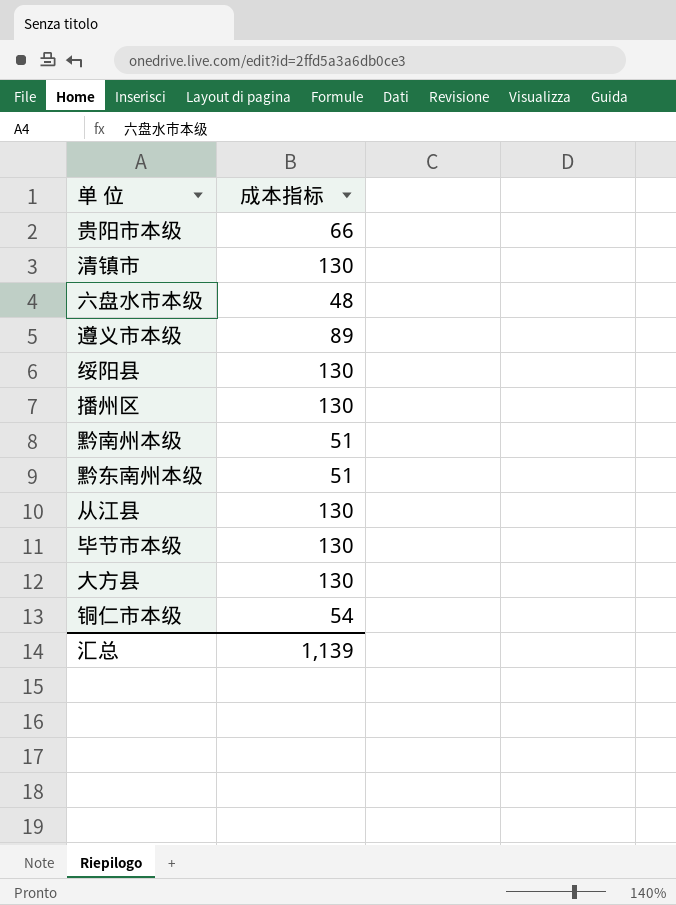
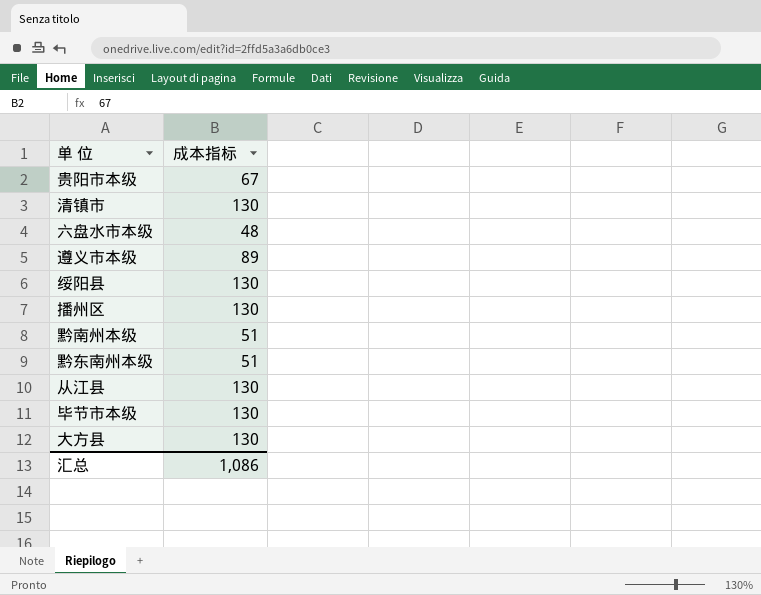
row 铜仁市本级: 54 -> none
贵阳市本级 | 成本指标: 66 -> 67
汇总 | 成本指标: 1,139 -> 1,086

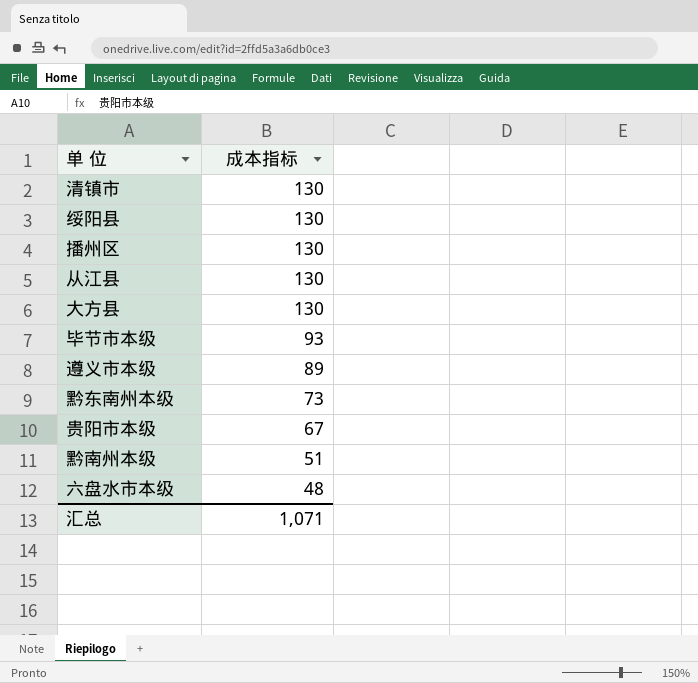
row order: none -> 成本指标 descending
毕节市本级 | 成本指标: 130 -> 93
黔东南州本级 | 成本指标: 51 -> 73
汇总 | 成本指标: 1,086 -> 1,071

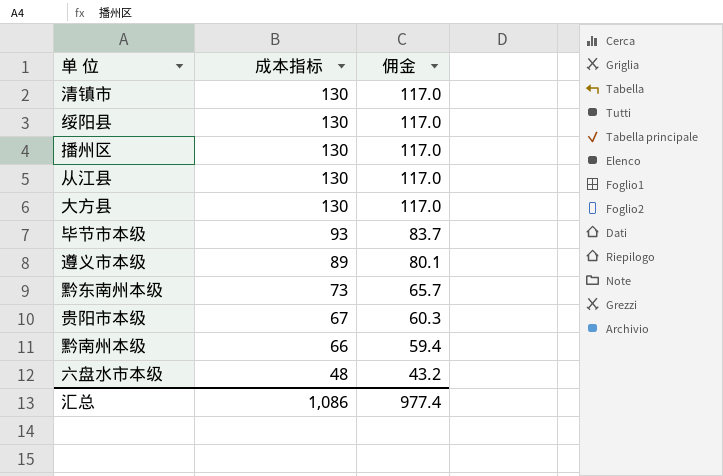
column 佣金 | formula: none -> [成本指标] * 0.9
黔南州本级 | 成本指标: 51 -> 66
汇总 | 成本指标: 1,071 -> 1,086

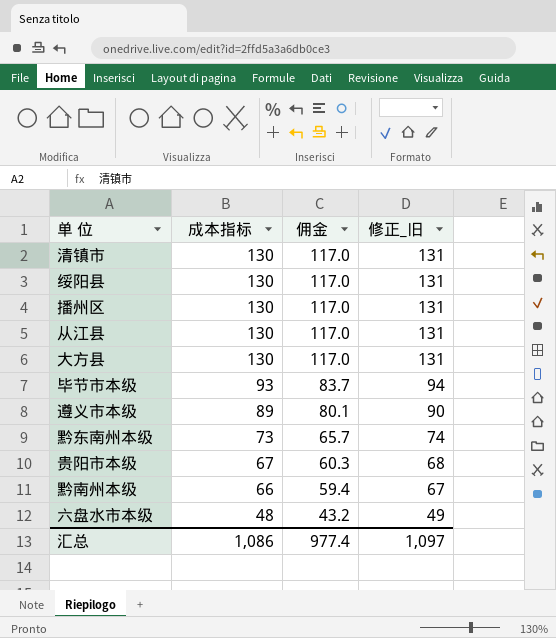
column 修正_旧 | formula: none -> [成本指标] + 1

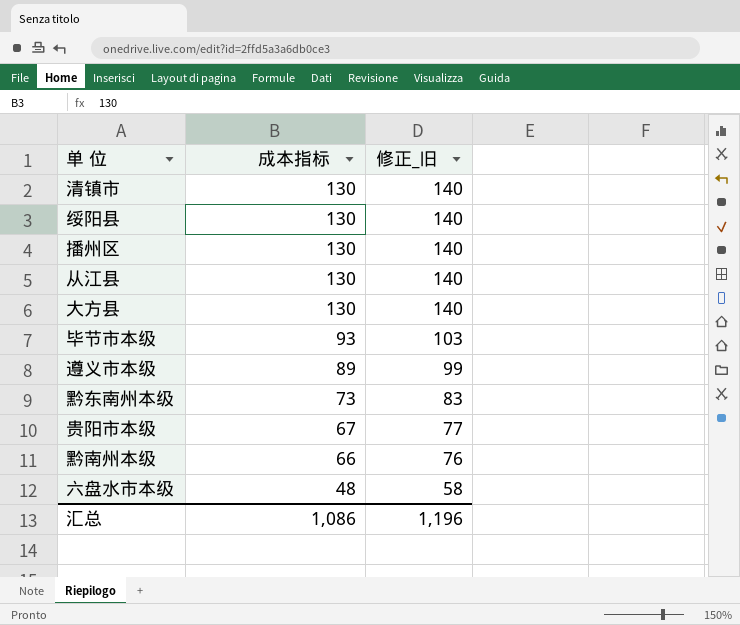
column 佣金 | formula: [成本指标] * 0.9 -> none
column 修正_旧 | formula: [成本指标] + 1 -> [成本指标] + 10
汇总 | 修正_旧: 1,097 -> 1,196

